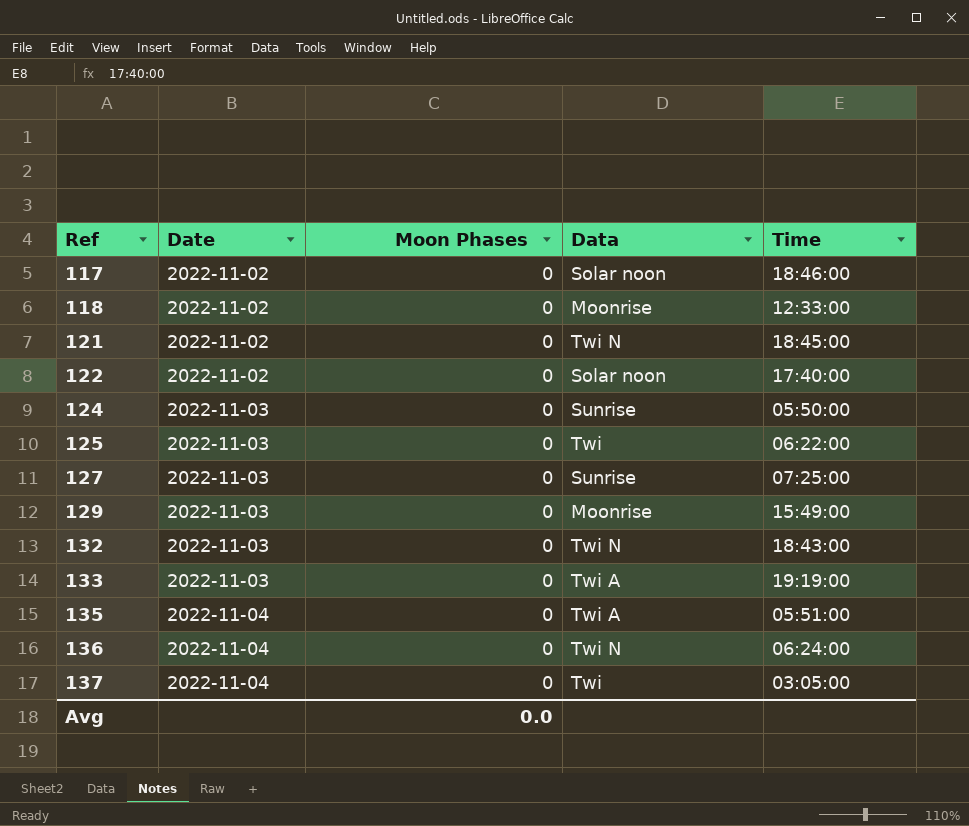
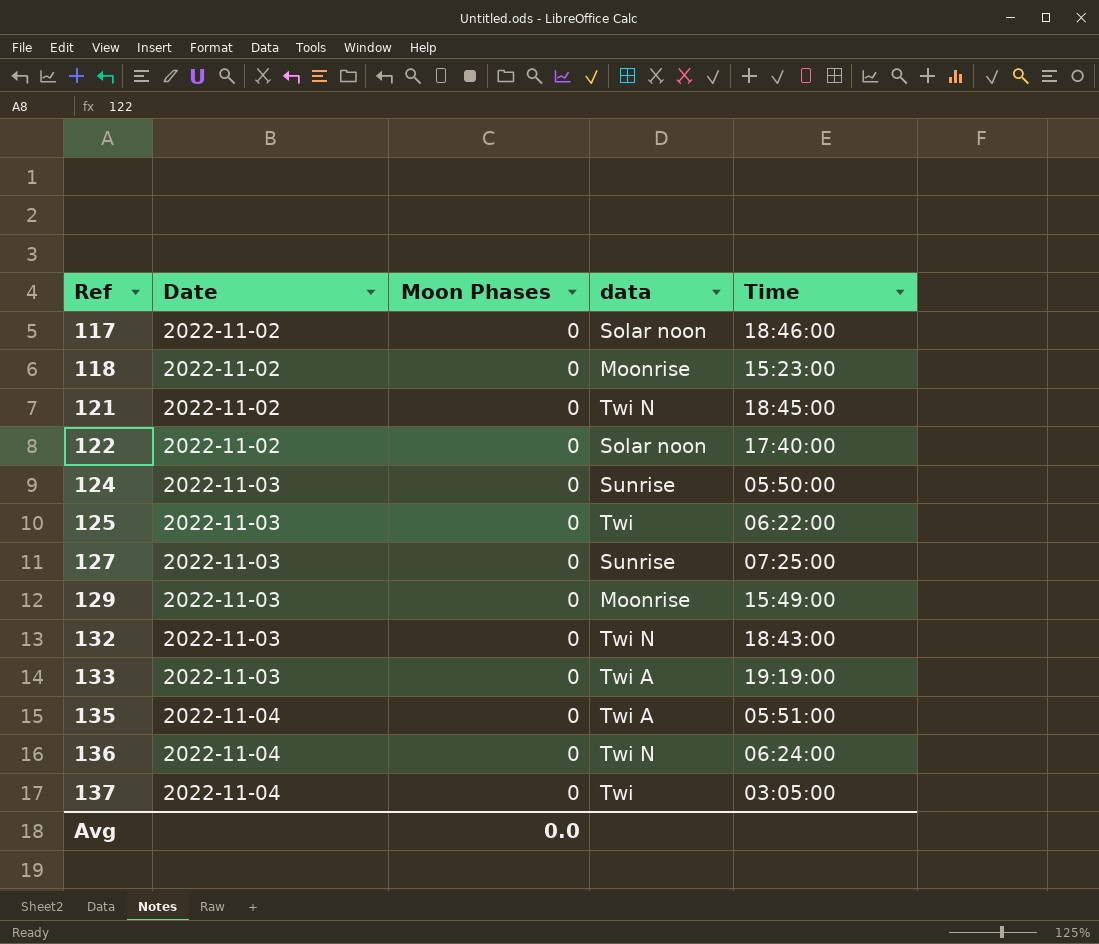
column name: Data -> data
118 | Time: 12:33:00 -> 15:23:00

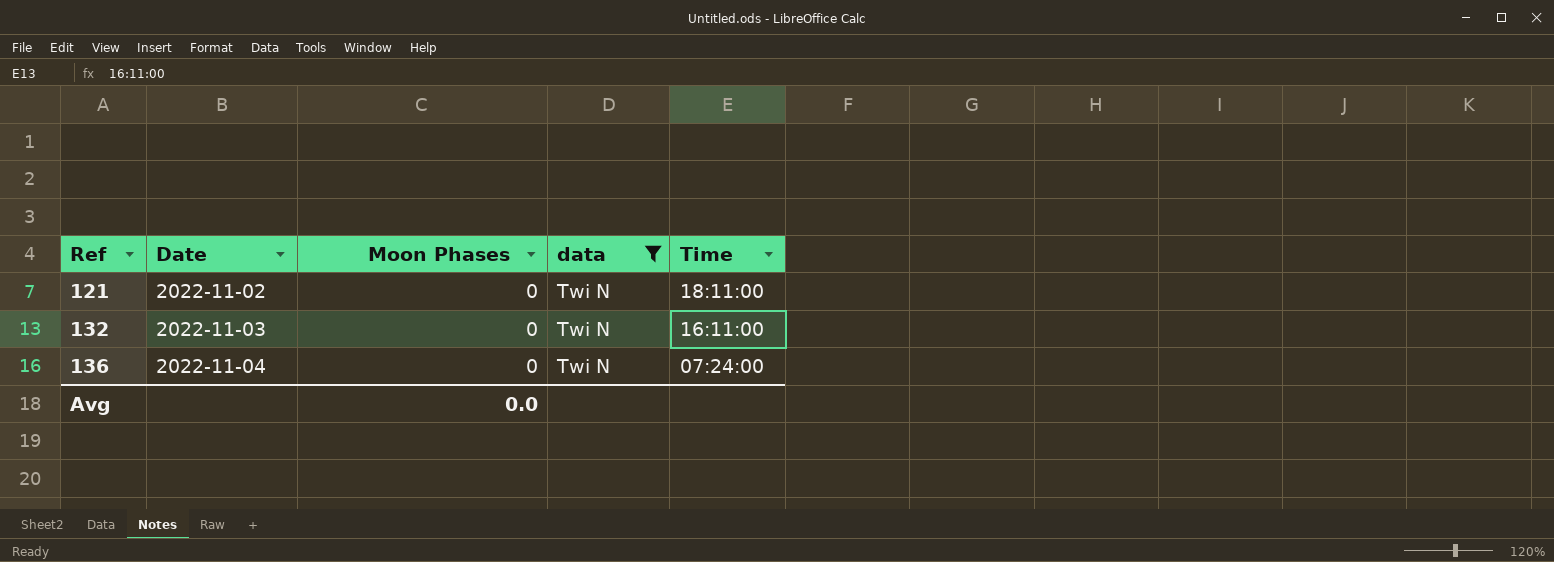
filter: none -> data = Twi N
121 | Time: 18:45:00 -> 18:11:00
132 | Time: 18:43:00 -> 16:11:00
136 | Time: 06:24:00 -> 07:24:00

